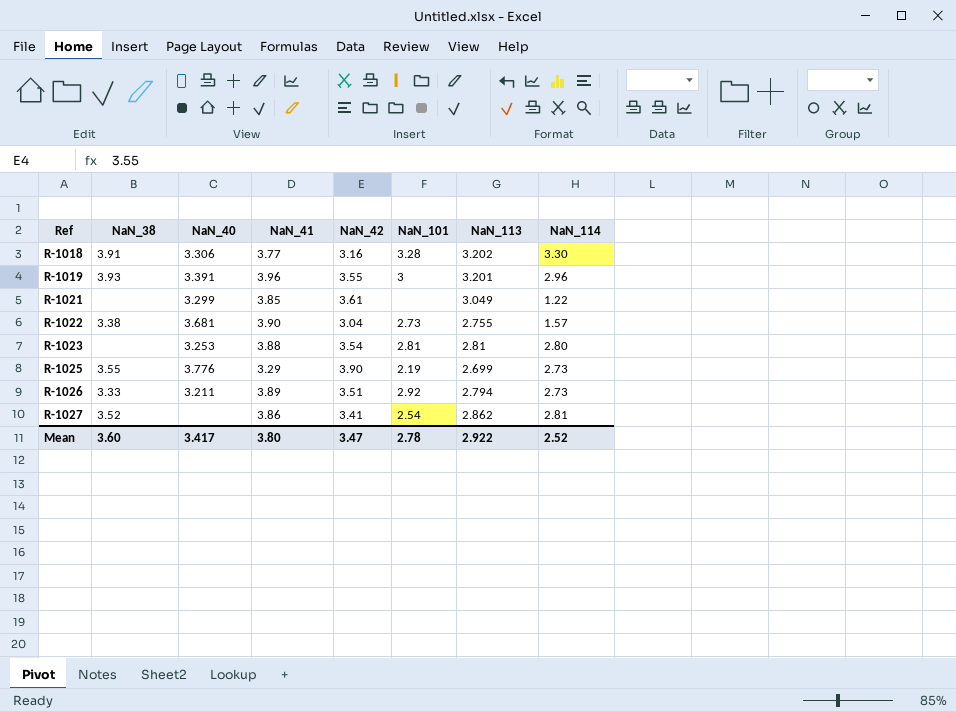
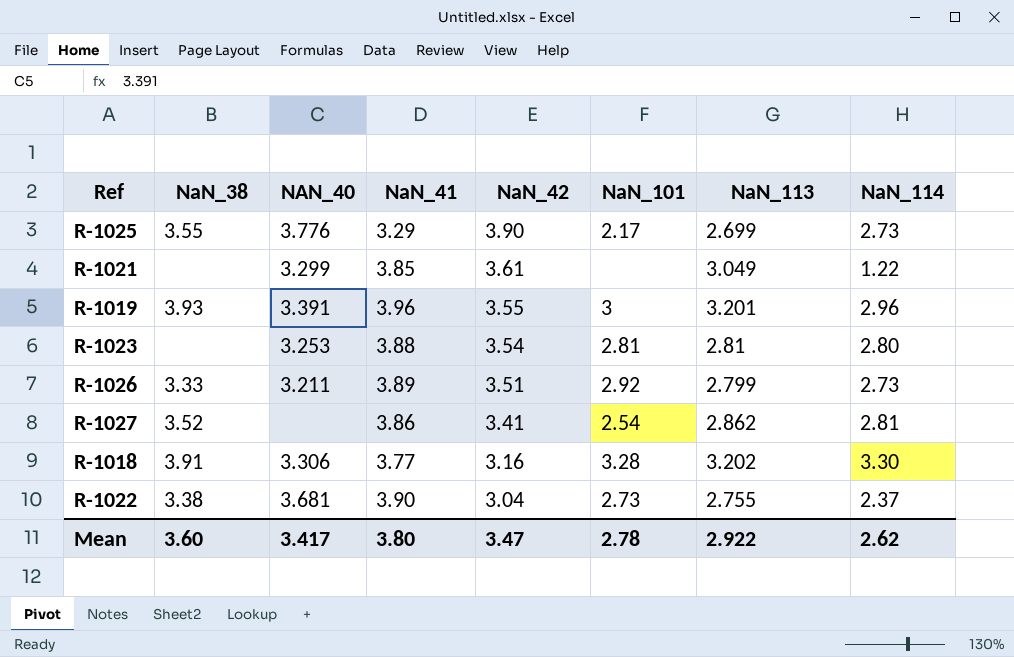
row order: Ref ascending -> NaN_42 descending
column name: NaN_40 -> NAN_40
R-1025 | NaN_101: 2.19 -> 2.17
R-1026 | NaN_113: 2.794 -> 2.799
R-1022 | NaN_114: 1.57 -> 2.37
Mean | NaN_114: 2.52 -> 2.62

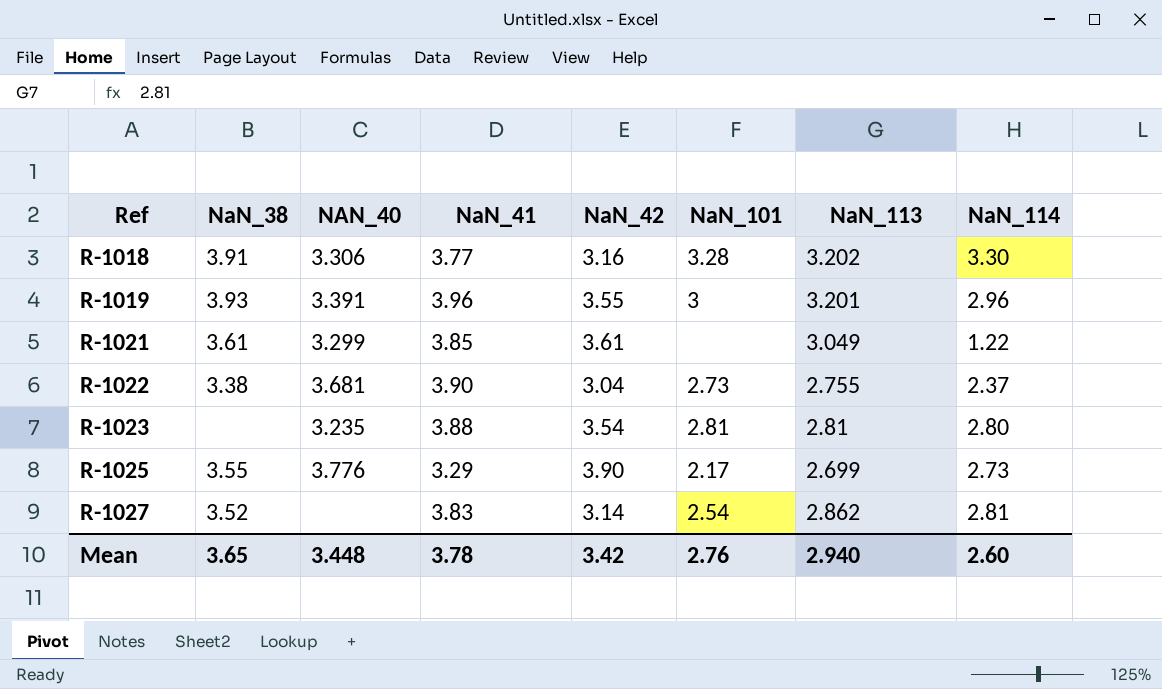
row order: NaN_42 descending -> Ref ascending
row R-1026: 3.33 | 3.211 | 3.89 | 3.51 | 2.92 | 2.799 | 2.73 -> none
R-1021 | NaN_38: none -> 3.61
R-1023 | NAN_40: 3.253 -> 3.235
R-1027 | NaN_41: 3.86 -> 3.83
R-1027 | NaN_42: 3.41 -> 3.14
Mean | NaN_38: 3.60 -> 3.65
Mean | NAN_40: 3.417 -> 3.448
Mean | NaN_41: 3.80 -> 3.78
Mean | NaN_42: 3.47 -> 3.42
Mean | NaN_101: 2.78 -> 2.76
Mean | NaN_113: 2.922 -> 2.940
Mean | NaN_114: 2.62 -> 2.60

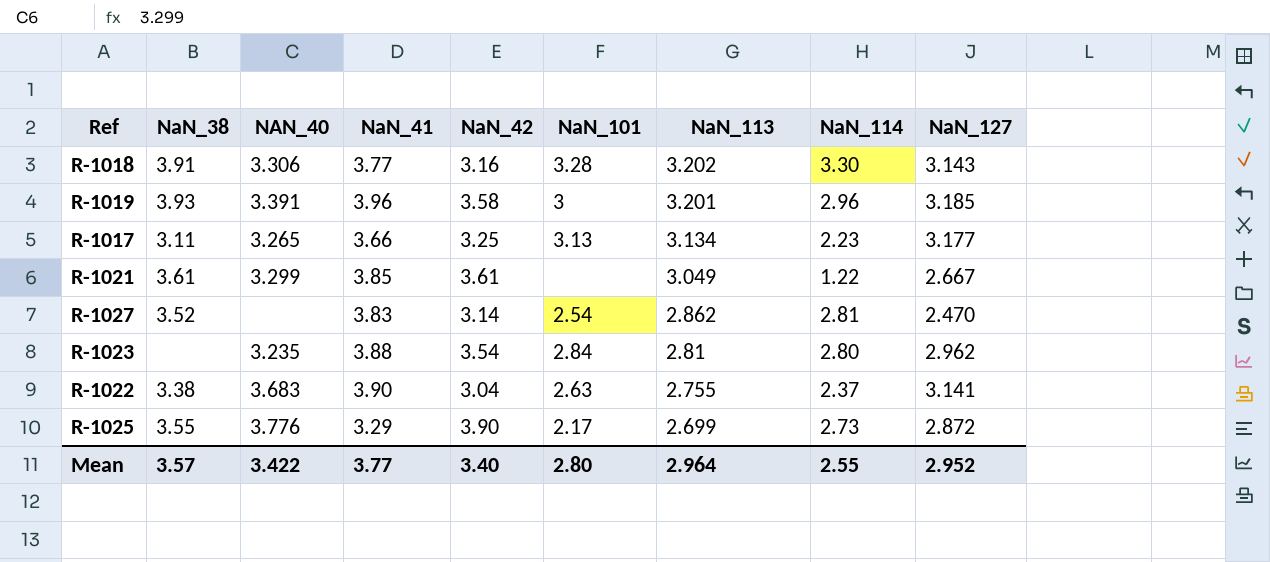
row order: Ref ascending -> NaN_113 descending
column NaN_127 | position: none -> 9
R-1019 | NaN_42: 3.55 -> 3.58
row R-1017: none -> 3.11 | 3.265 | 3.66 | 3.25 | 3.13 | 3.134 | 2.23 | 3.177
R-1023 | NaN_101: 2.81 -> 2.84
R-1022 | NAN_40: 3.681 -> 3.683
R-1022 | NaN_101: 2.73 -> 2.63
Mean | NaN_38: 3.65 -> 3.57
Mean | NAN_40: 3.448 -> 3.422
Mean | NaN_41: 3.78 -> 3.77
Mean | NaN_42: 3.42 -> 3.40
Mean | NaN_101: 2.76 -> 2.80
Mean | NaN_113: 2.940 -> 2.964
Mean | NaN_114: 2.60 -> 2.55

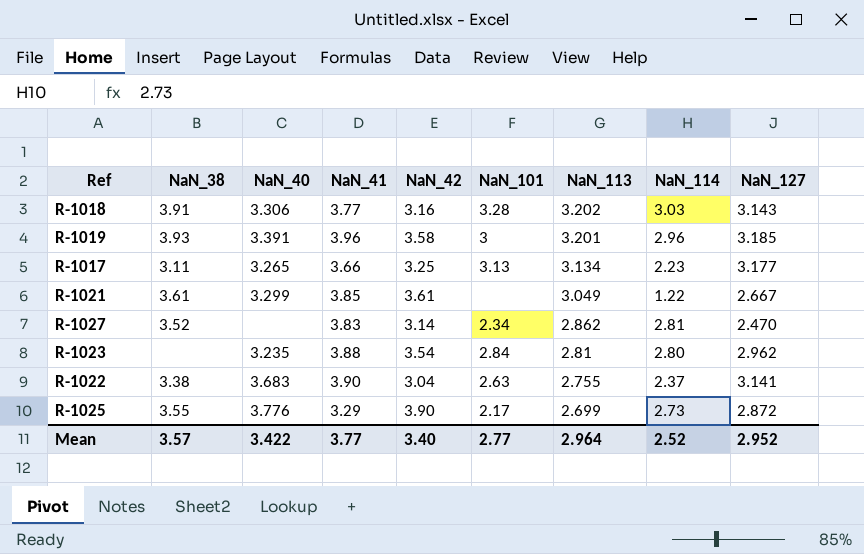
column name: NAN_40 -> NaN_40
R-1018 | NaN_114: 3.30 -> 3.03
R-1027 | NaN_101: 2.54 -> 2.34
Mean | NaN_101: 2.80 -> 2.77
Mean | NaN_114: 2.55 -> 2.52

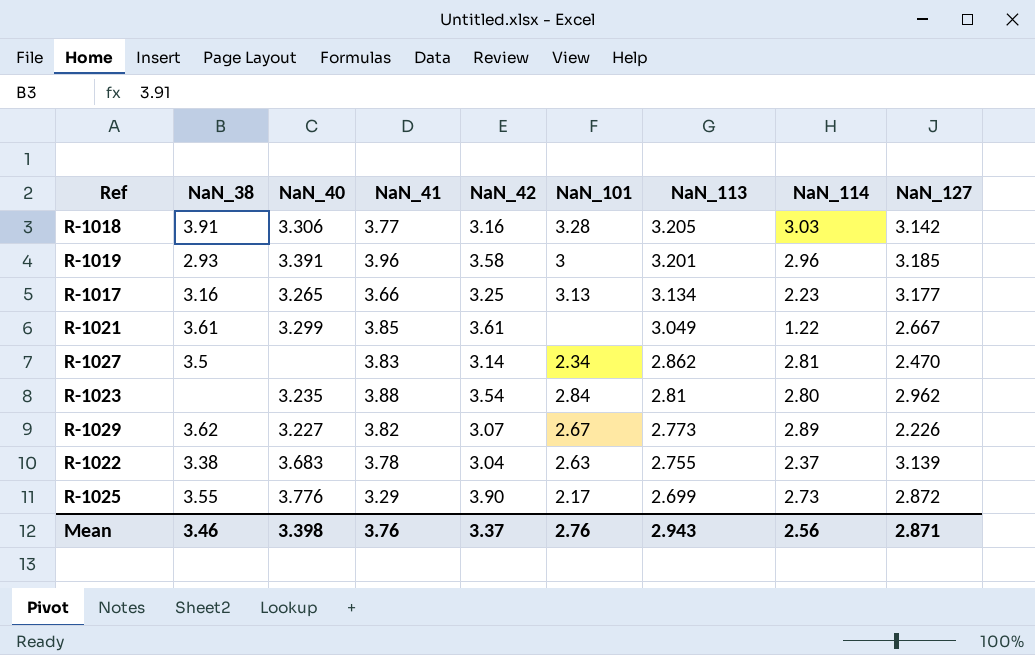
R-1018 | NaN_113: 3.202 -> 3.205
R-1018 | NaN_127: 3.143 -> 3.142
R-1019 | NaN_38: 3.93 -> 2.93
R-1017 | NaN_38: 3.11 -> 3.16
R-1027 | NaN_38: 3.52 -> 3.5
row R-1029: none -> 3.62 | 3.227 | 3.82 | 3.07 | 2.67 | 2.773 | 2.89 | 2.226
R-1022 | NaN_41: 3.90 -> 3.78
R-1022 | NaN_127: 3.141 -> 3.139
Mean | NaN_38: 3.57 -> 3.46
Mean | NaN_40: 3.422 -> 3.398
Mean | NaN_41: 3.77 -> 3.76
Mean | NaN_42: 3.40 -> 3.37
Mean | NaN_101: 2.77 -> 2.76
Mean | NaN_113: 2.964 -> 2.943
Mean | NaN_114: 2.52 -> 2.56
Mean | NaN_127: 2.952 -> 2.871

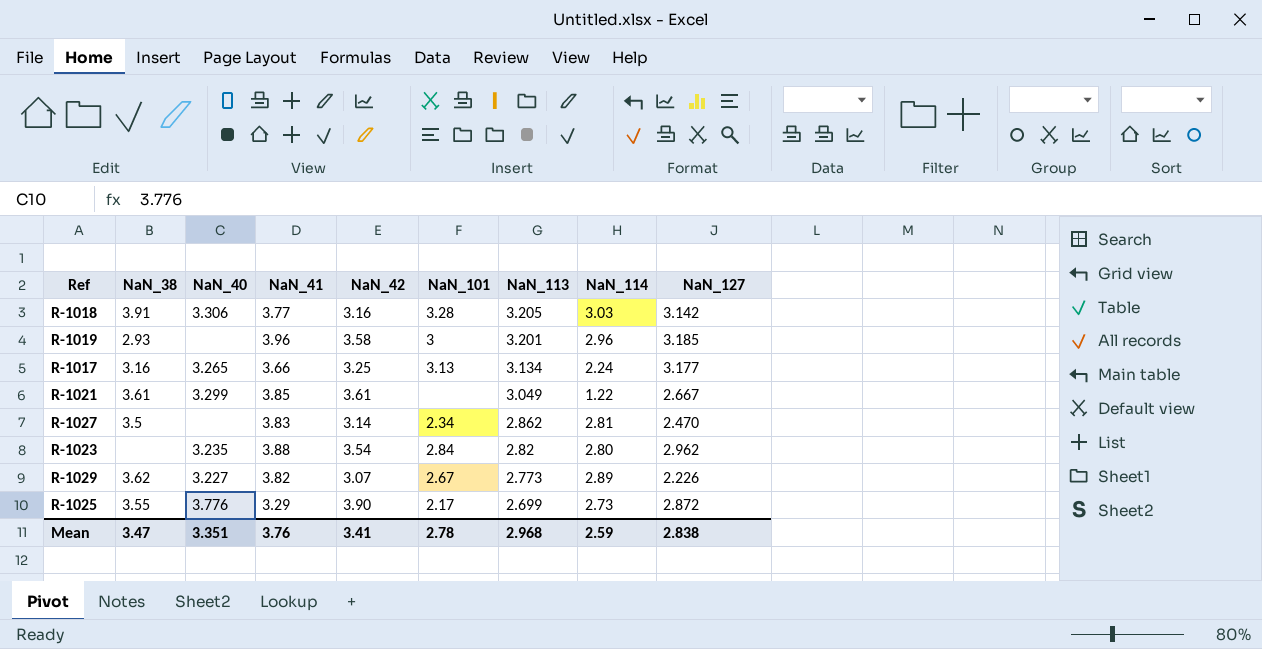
row R-1022: 3.38 | 3.683 | 3.78 | 3.04 | 2.63 | 2.755 | 2.37 | 3.139 -> none
R-1019 | NaN_40: 3.391 -> none
R-1017 | NaN_114: 2.23 -> 2.24
R-1023 | NaN_113: 2.81 -> 2.82
Mean | NaN_38: 3.46 -> 3.47
Mean | NaN_40: 3.398 -> 3.351
Mean | NaN_42: 3.37 -> 3.41
Mean | NaN_101: 2.76 -> 2.78
Mean | NaN_113: 2.943 -> 2.968
Mean | NaN_114: 2.56 -> 2.59
Mean | NaN_127: 2.871 -> 2.838

